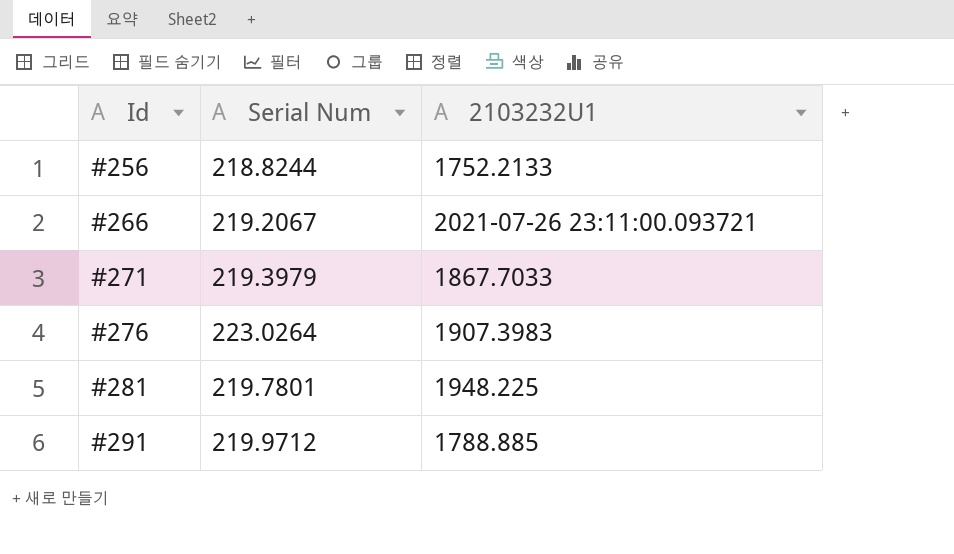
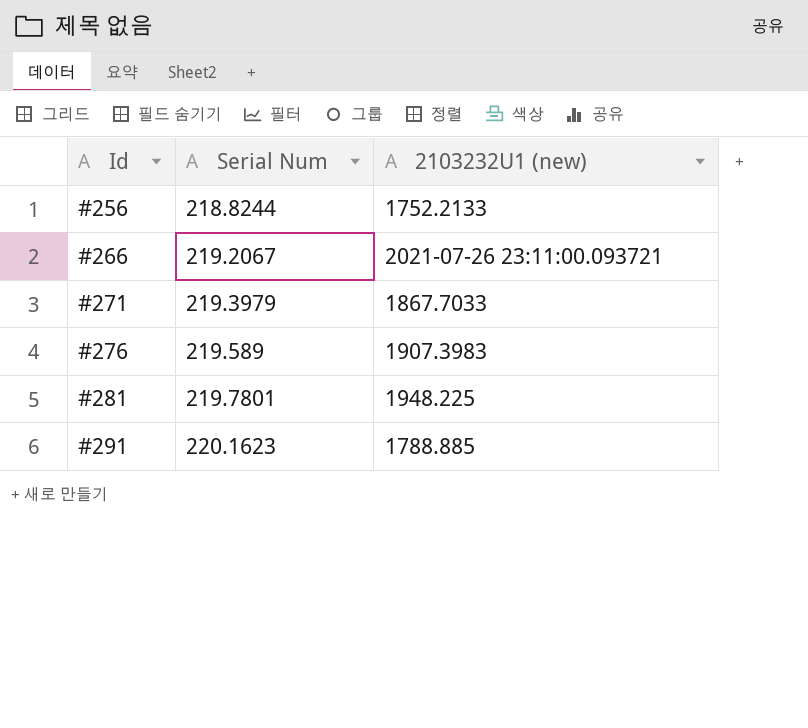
column name: 2103232U1 -> 2103232U1 (new)
#276 | Serial Num: 223.0264 -> 219.589
#291 | Serial Num: 219.9712 -> 220.1623

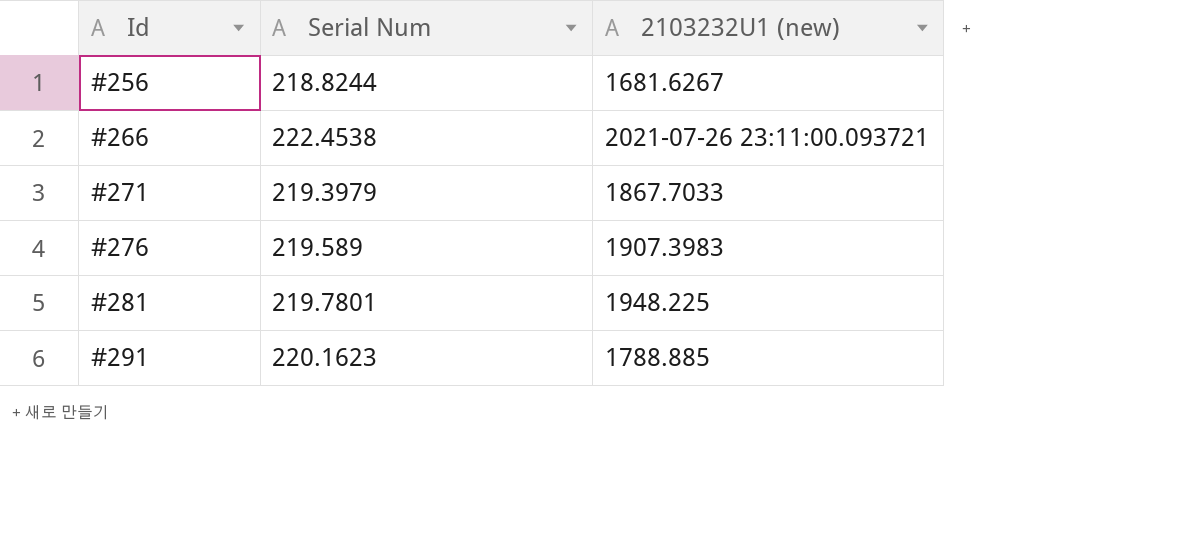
#256 | 2103232U1 (new): 1752.2133 -> 1681.6267
#266 | Serial Num: 219.2067 -> 222.4538

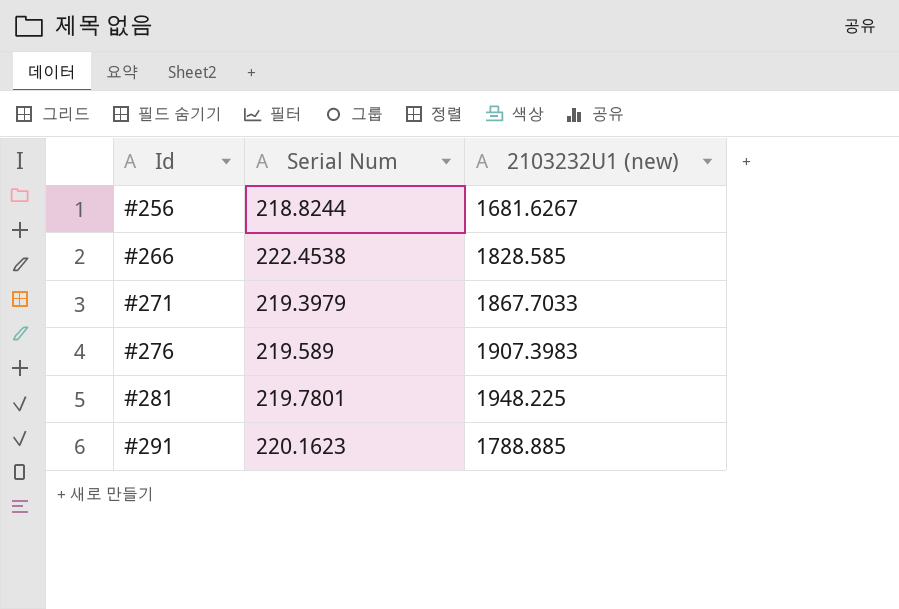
#266 | 2103232U1 (new): 2021-07-26 23:11:00.093721 -> 1828.585

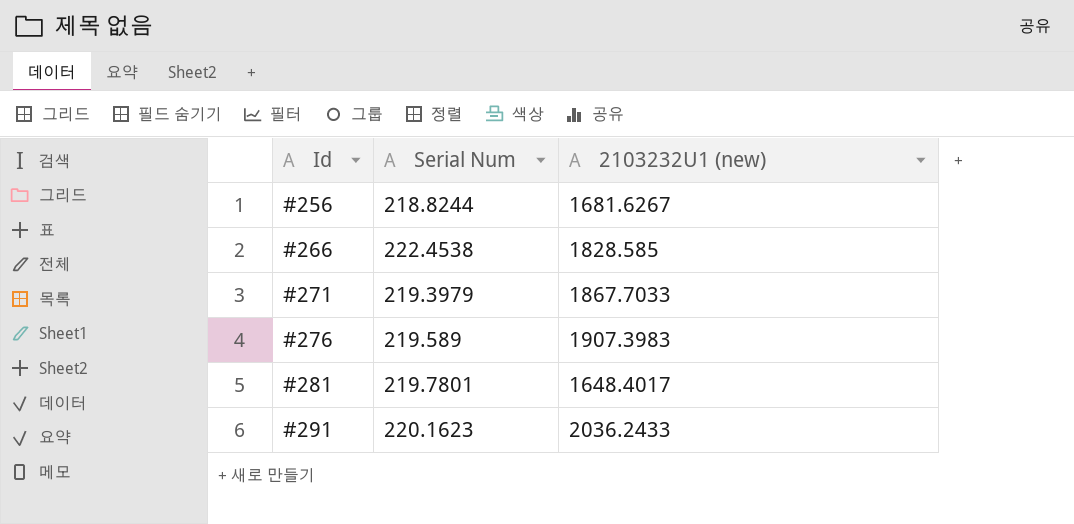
#281 | 2103232U1 (new): 1948.225 -> 1648.4017
#291 | 2103232U1 (new): 1788.885 -> 2036.2433

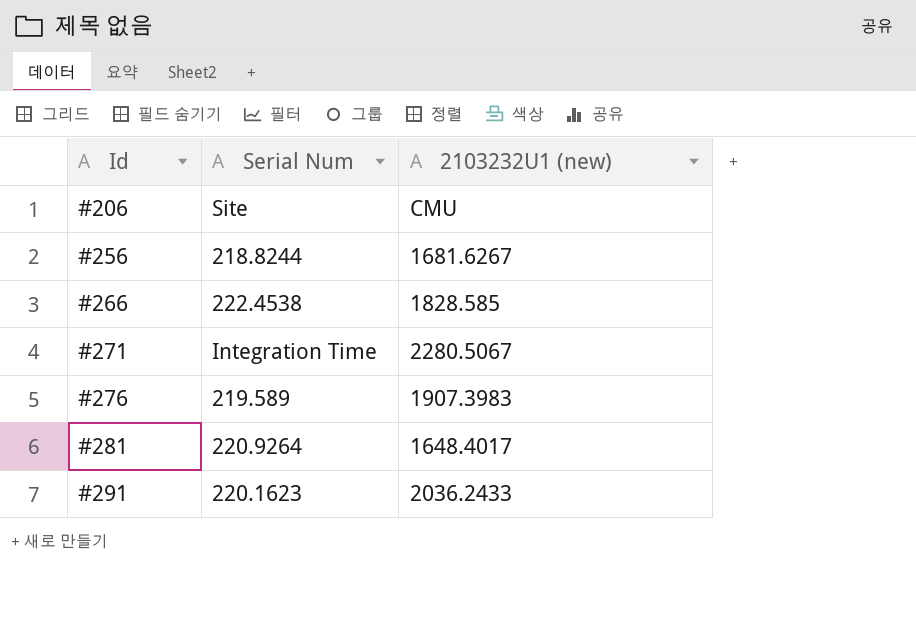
row #206: none -> Site | CMU
#271 | Serial Num: 219.3979 -> Integration Time
#271 | 2103232U1 (new): 1867.7033 -> 2280.5067
#281 | Serial Num: 219.7801 -> 220.9264

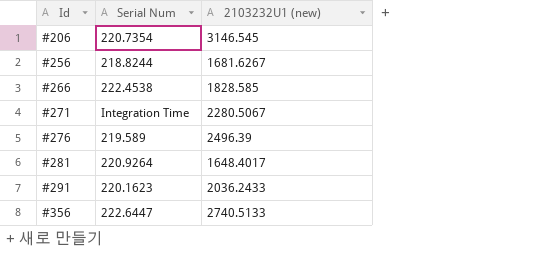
#206 | Serial Num: Site -> 220.7354
#206 | 2103232U1 (new): CMU -> 3146.545
#276 | 2103232U1 (new): 1907.3983 -> 2496.39
row #356: none -> 222.6447 | 2740.5133

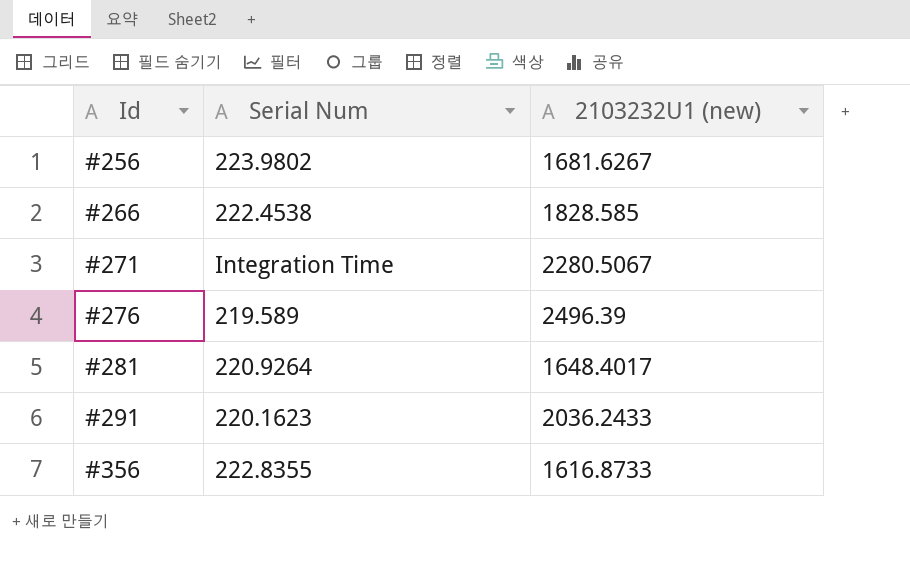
row #206: 220.7354 | 3146.545 -> none
#256 | Serial Num: 218.8244 -> 223.9802
#356 | Serial Num: 222.6447 -> 222.8355
#356 | 2103232U1 (new): 2740.5133 -> 1616.8733

